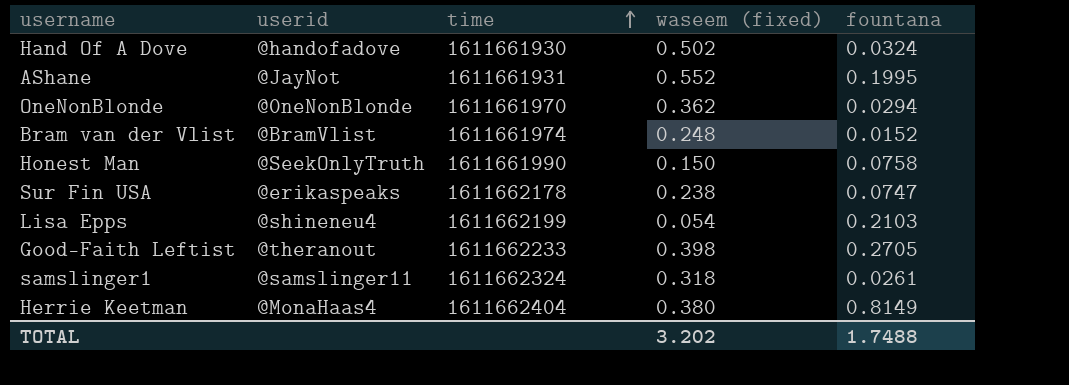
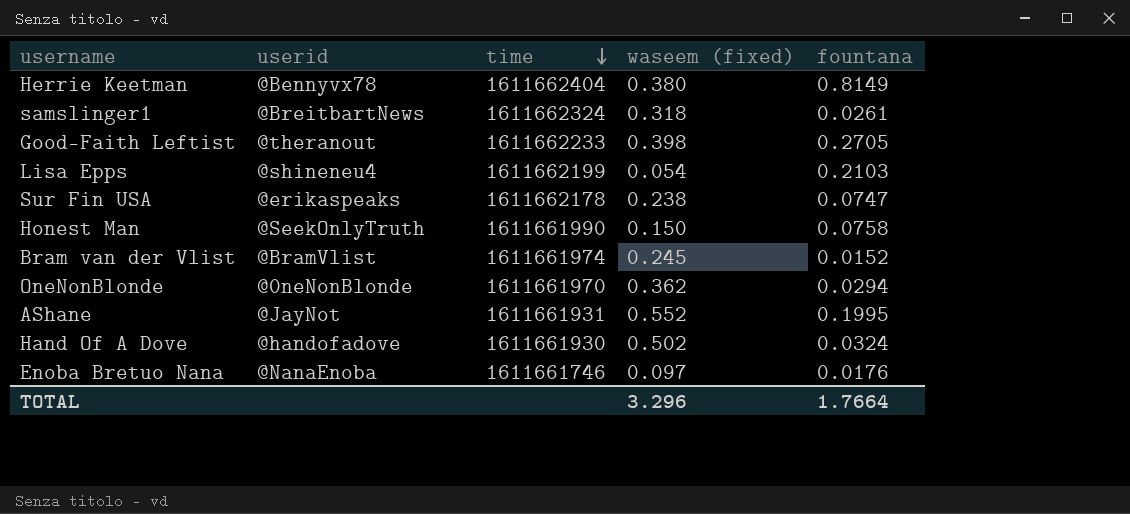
row order: time ascending -> time descending
Herrie Keetman | userid: @MonaHaas4 -> @Bennyvx78
samslinger1 | userid: @samslinger11 -> @BreitbartNews
Bram van der Vlist | waseem (fixed): 0.248 -> 0.245
row Enoba Bretuo Nana: none -> @NanaEnoba | 1611661746 | 0.097 | 0.0176
TOTAL | waseem (fixed): 3.202 -> 3.296
TOTAL | fountana: 1.7488 -> 1.7664

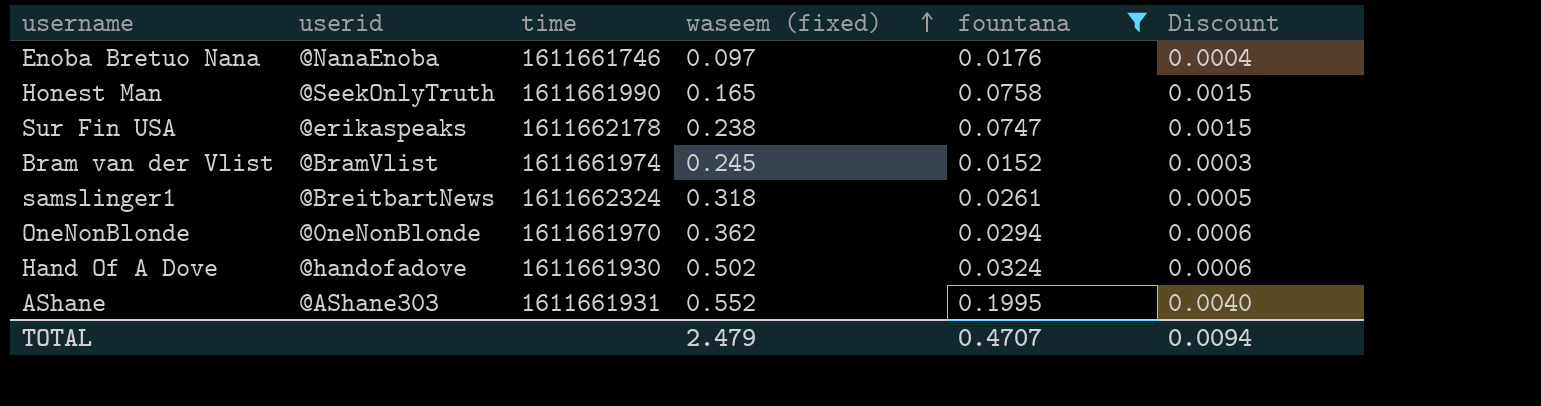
filter: none -> fountana <= 0.1995
row order: time descending -> waseem (fixed) ascending
column Discount | formula: none -> [fountana] * 0.02
Honest Man | waseem (fixed): 0.150 -> 0.165
AShane | userid: @JayNot -> @AShane303
TOTAL | waseem (fixed): 3.296 -> 2.479
TOTAL | fountana: 1.7664 -> 0.4707

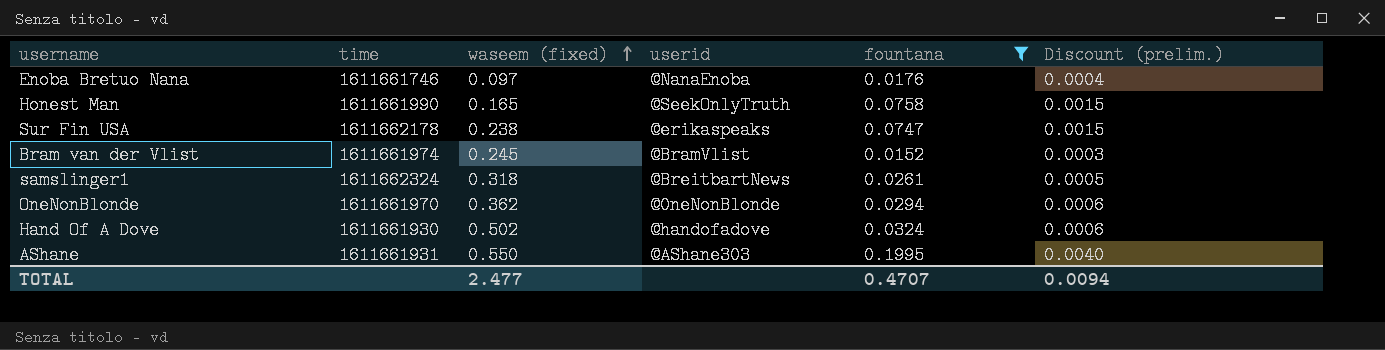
column userid | position: 2 -> 4
column name: Discount -> Discount (prelim.)
AShane | waseem (fixed): 0.552 -> 0.550
TOTAL | waseem (fixed): 2.479 -> 2.477

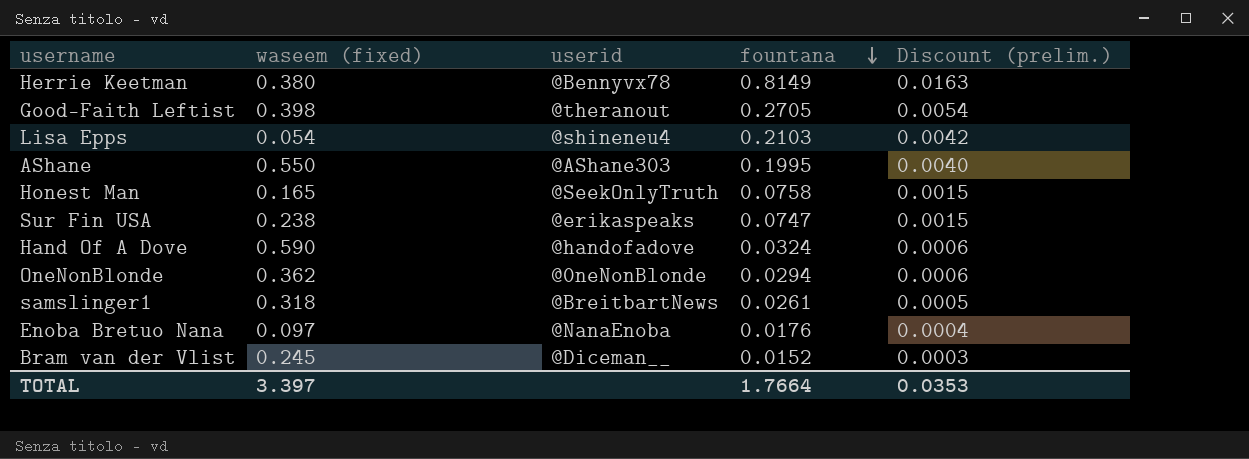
filter: fountana <= 0.1995 -> none
row order: waseem (fixed) ascending -> fountana descending
column time | position: 2 -> none
Hand Of A Dove | waseem (fixed): 0.502 -> 0.590
Bram van der Vlist | userid: @BramVlist -> @Diceman__
TOTAL | waseem (fixed): 2.477 -> 3.397
TOTAL | fountana: 0.4707 -> 1.7664
TOTAL | Discount (prelim.): 0.0094 -> 0.0353

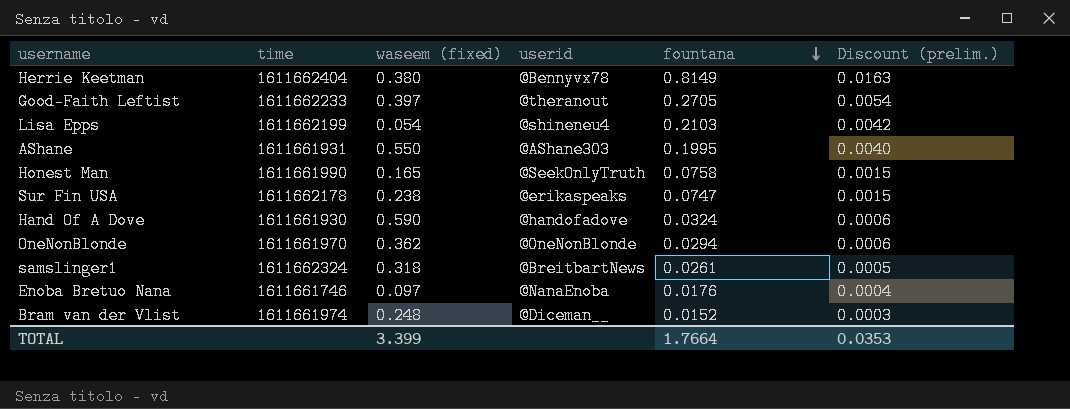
column time | position: none -> 2
Good-Faith Leftist | waseem (fixed): 0.398 -> 0.397
Bram van der Vlist | waseem (fixed): 0.245 -> 0.248
TOTAL | waseem (fixed): 3.397 -> 3.399

